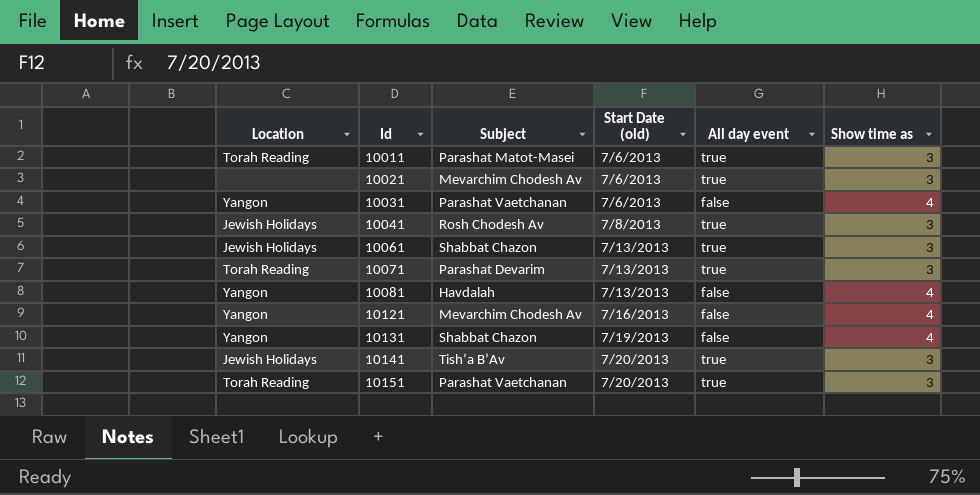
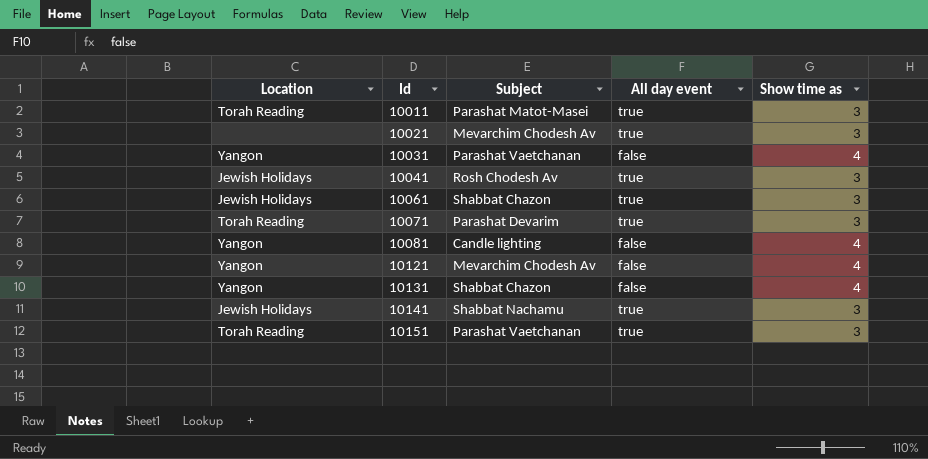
column Start Date (old) | position: 4 -> none
10081 | Subject: Havdalah -> Candle lighting
10141 | Subject: Tish’a B’Av -> Shabbat Nachamu

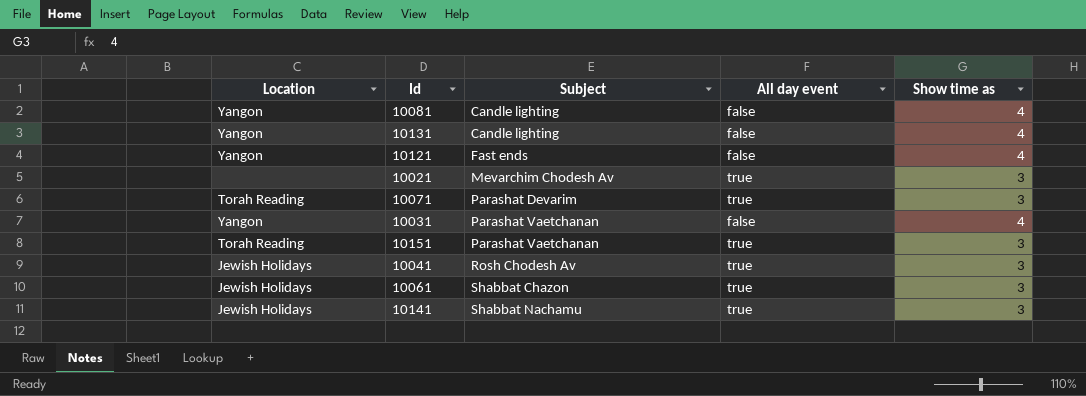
row order: Id ascending -> Subject ascending
row 10011: Torah Reading | Parashat Matot-Masei | true | 3 -> none
10131 | Subject: Shabbat Chazon -> Candle lighting
10121 | Subject: Mevarchim Chodesh Av -> Fast ends

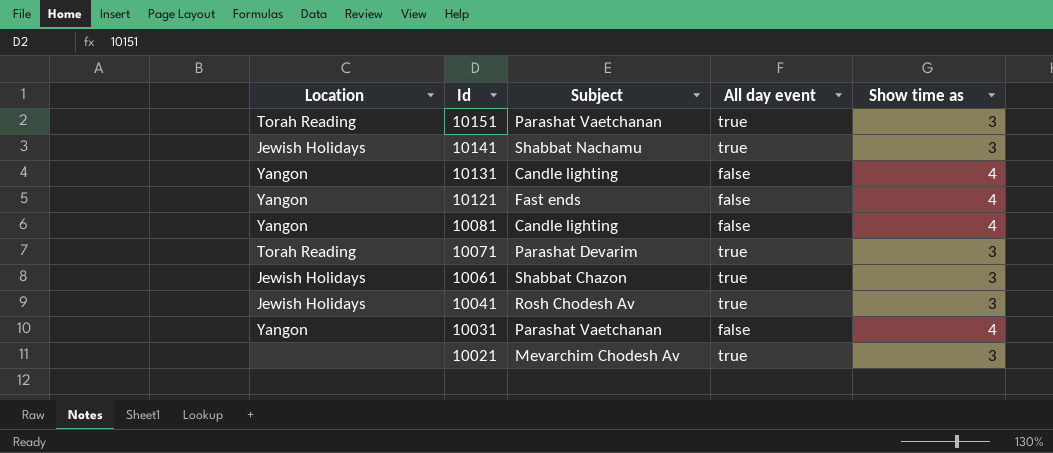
row order: Subject ascending -> Id descending

